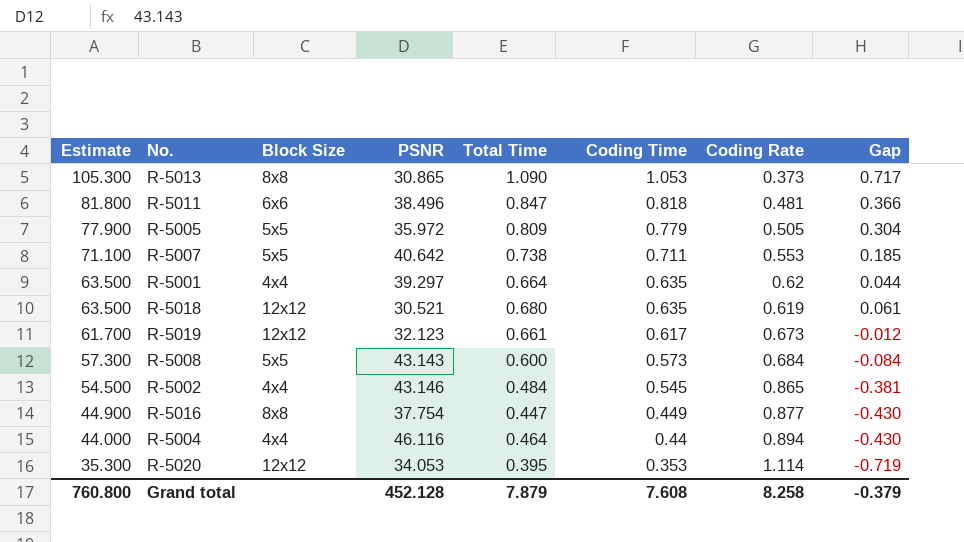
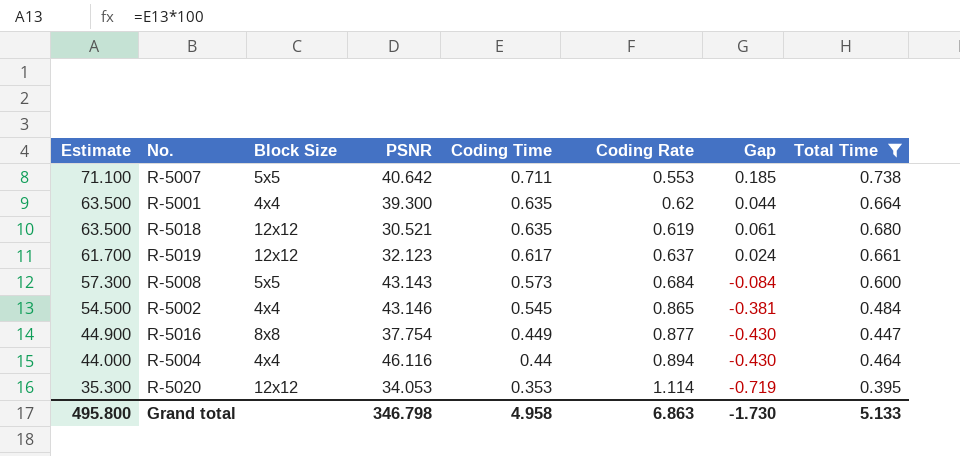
filter: none -> Total Time <= 0.738
column Total Time | position: 5 -> 8
R-5001 | PSNR: 39.297 -> 39.300
R-5019 | Coding Rate: 0.673 -> 0.637
R-5019 | Gap: -0.012 -> 0.024
Grand total | Estimate: 760.800 -> 495.800
Grand total | PSNR: 452.128 -> 346.798
Grand total | Coding Time: 7.608 -> 4.958
Grand total | Coding Rate: 8.258 -> 6.863
Grand total | Gap: -0.379 -> -1.730
Grand total | Total Time: 7.879 -> 5.133

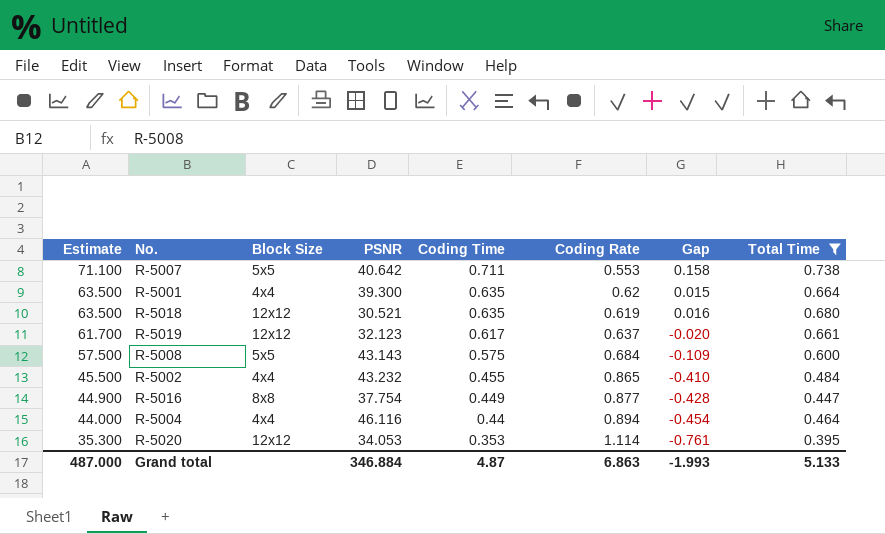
column Gap | formula: [Total Time] - [Coding Rate] -> [Coding Time] - [Coding Rate]
R-5008 | Estimate: 57.300 -> 57.500
R-5008 | Coding Time: 0.573 -> 0.575
R-5002 | Estimate: 54.500 -> 45.500
R-5002 | PSNR: 43.146 -> 43.232
R-5002 | Coding Time: 0.545 -> 0.455
Grand total | Estimate: 495.800 -> 487.000
Grand total | PSNR: 346.798 -> 346.884
Grand total | Coding Time: 4.958 -> 4.87
Grand total | Gap: -1.730 -> -1.993

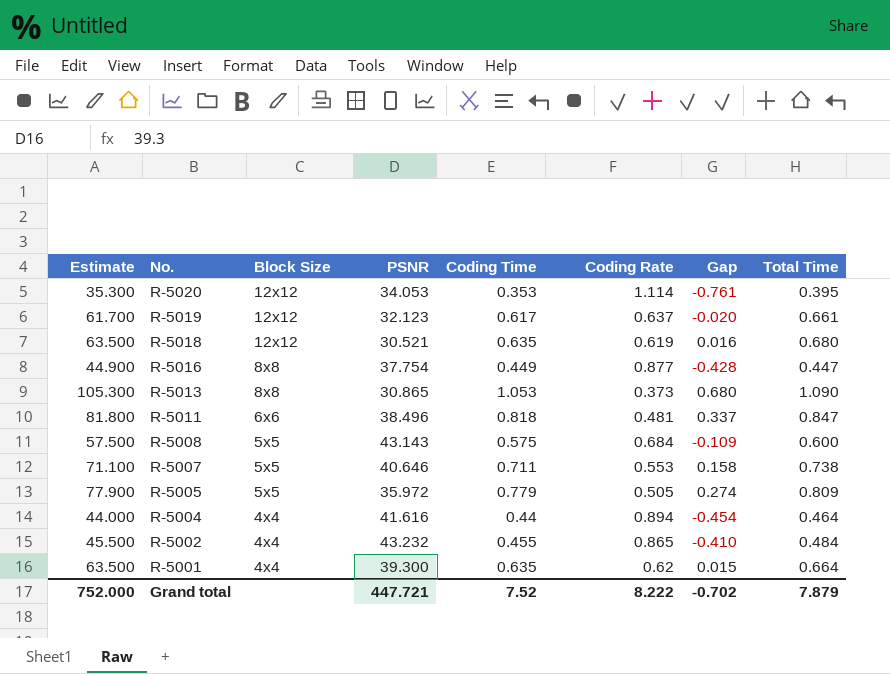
filter: Total Time <= 0.738 -> none
row order: Estimate descending -> No. descending
R-5007 | PSNR: 40.642 -> 40.646
R-5004 | PSNR: 46.116 -> 41.616
Grand total | Estimate: 487.000 -> 752.000
Grand total | PSNR: 346.884 -> 447.721
Grand total | Coding Time: 4.87 -> 7.52
Grand total | Coding Rate: 6.863 -> 8.222
Grand total | Gap: -1.993 -> -0.702
Grand total | Total Time: 5.133 -> 7.879

